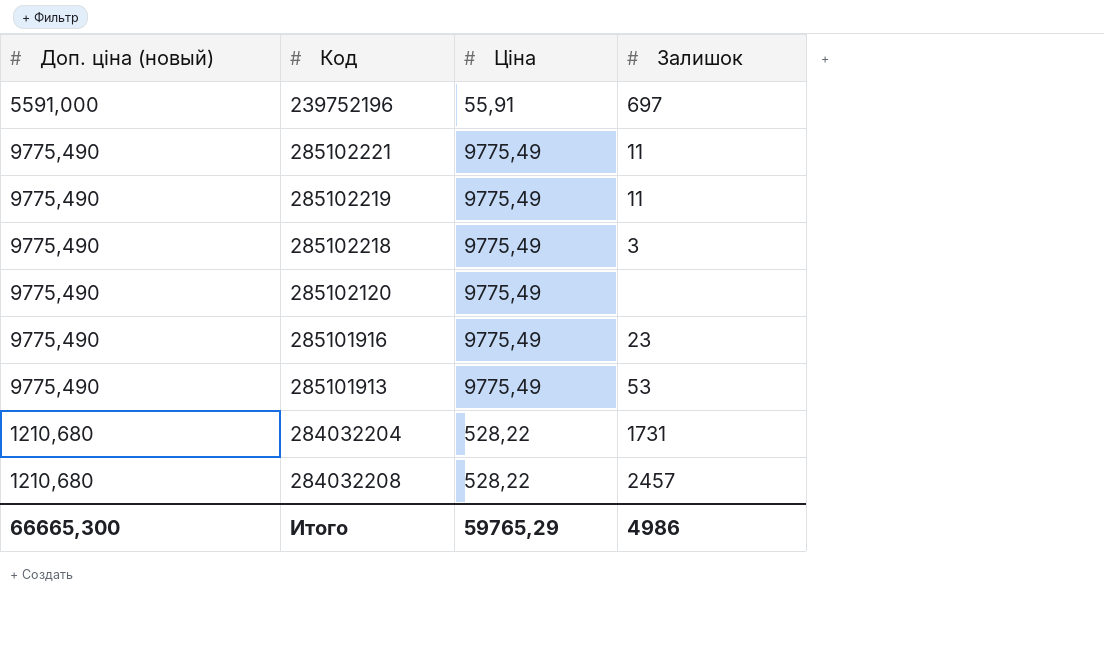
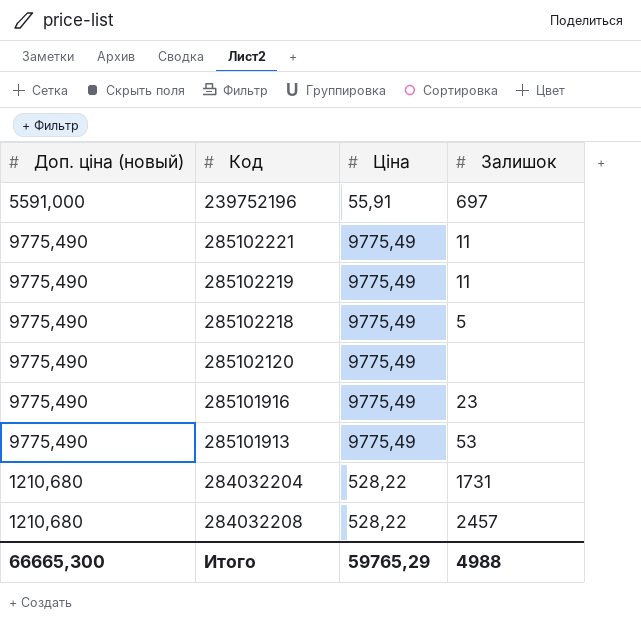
285102218 | Залишок: 3 -> 5
Итого | Залишок: 4986 -> 4988

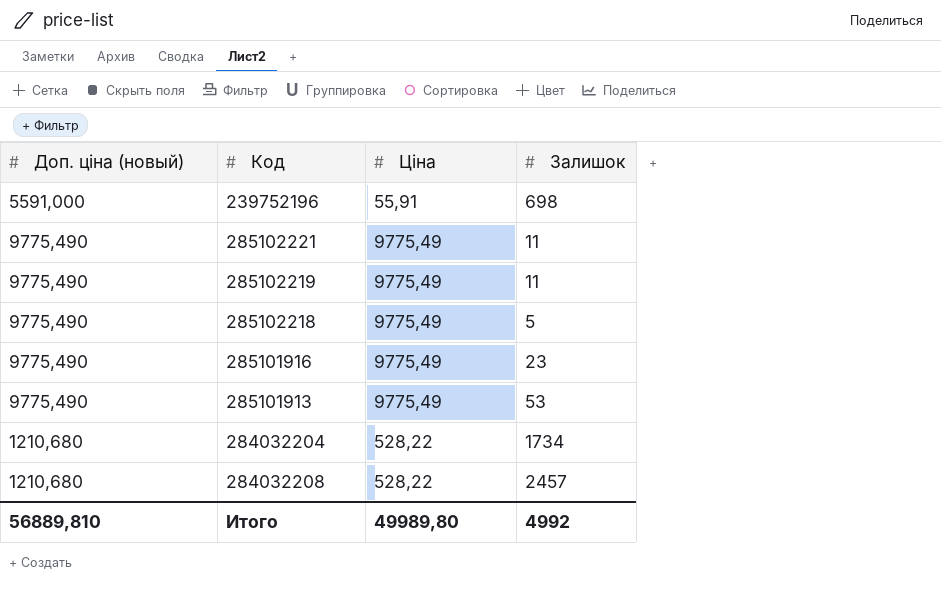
row 285102120: 9775,490 | 9775,49 | none -> none
239752196 | Залишок: 697 -> 698
284032204 | Залишок: 1731 -> 1734
Итого | Доп. ціна (новый): 66665,300 -> 56889,810
Итого | Ціна: 59765,29 -> 49989,80
Итого | Залишок: 4988 -> 4992

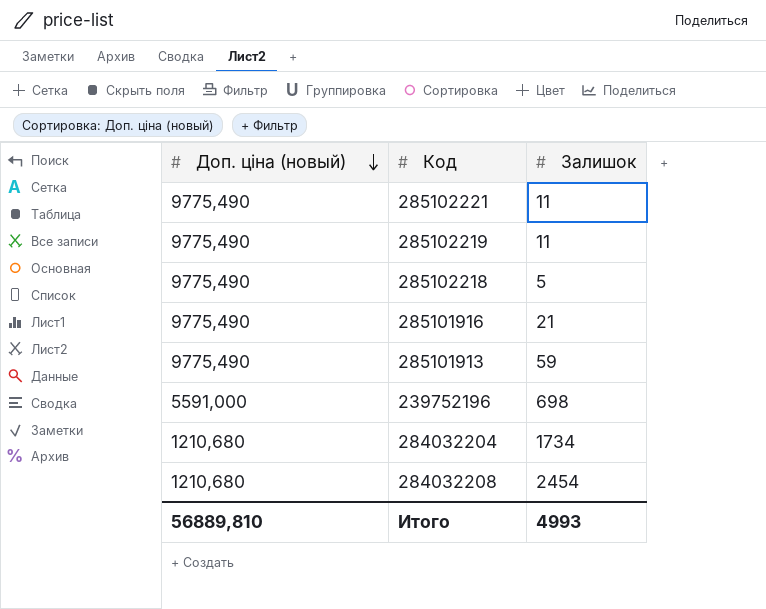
row order: none -> Доп. ціна (новый) descending
column Ціна | position: 3 -> none
285101916 | Залишок: 23 -> 21
285101913 | Залишок: 53 -> 59
284032208 | Залишок: 2457 -> 2454
Итого | Залишок: 4992 -> 4993

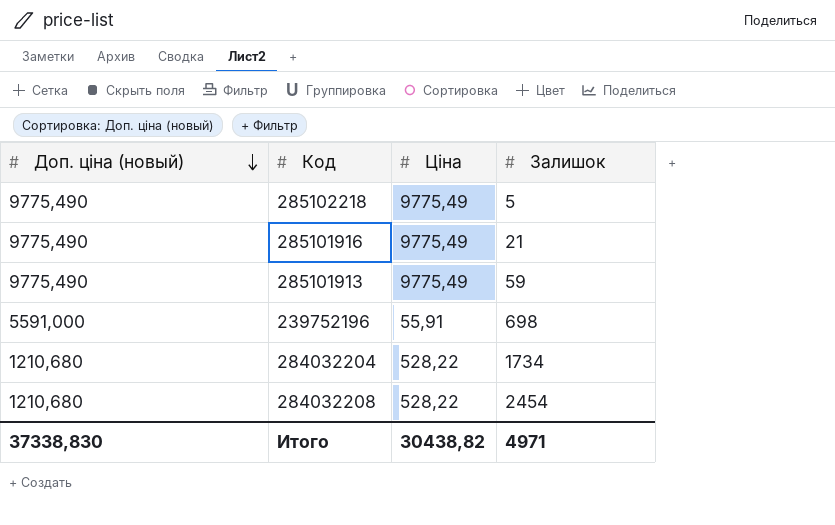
column Ціна | position: none -> 3
row 285102221: 9775,490 | 11 -> none
row 285102219: 9775,490 | 11 -> none
Итого | Доп. ціна (новый): 56889,810 -> 37338,830
Итого | Залишок: 4993 -> 4971

